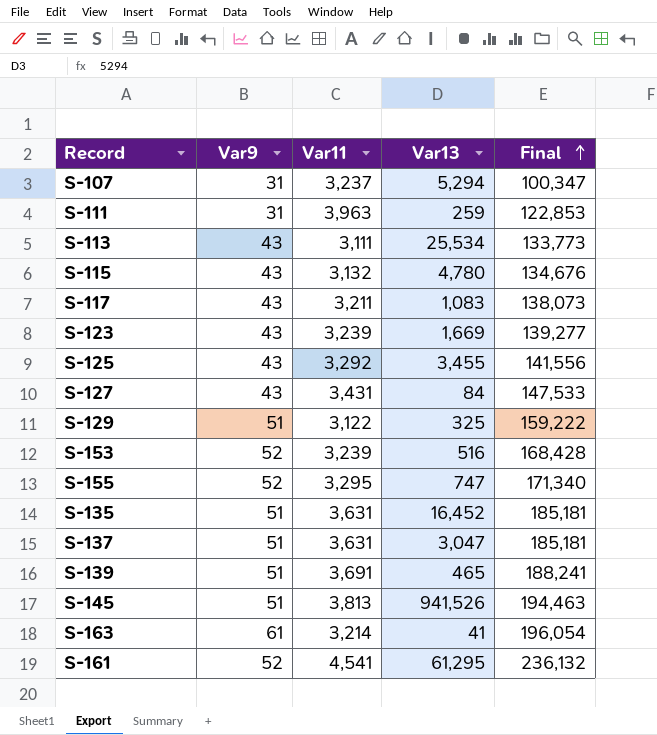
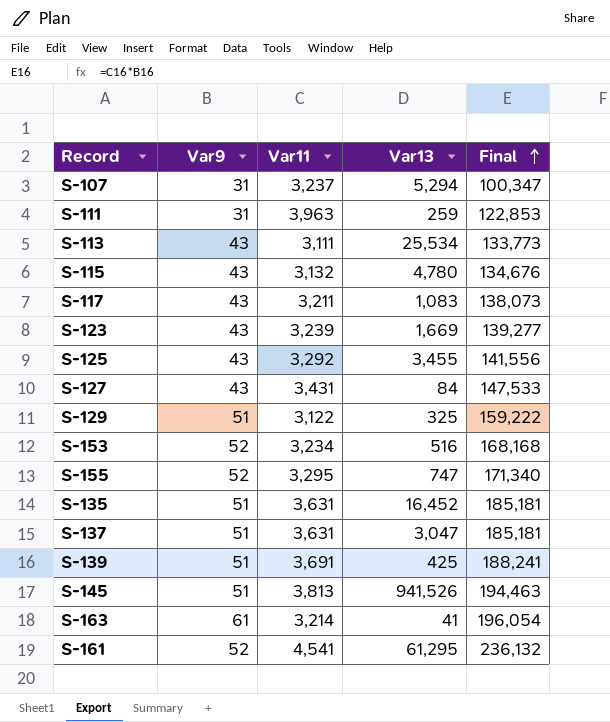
S-153 | Var11: 3,239 -> 3,234
S-153 | Final: 168,428 -> 168,168
S-139 | Var13: 465 -> 425

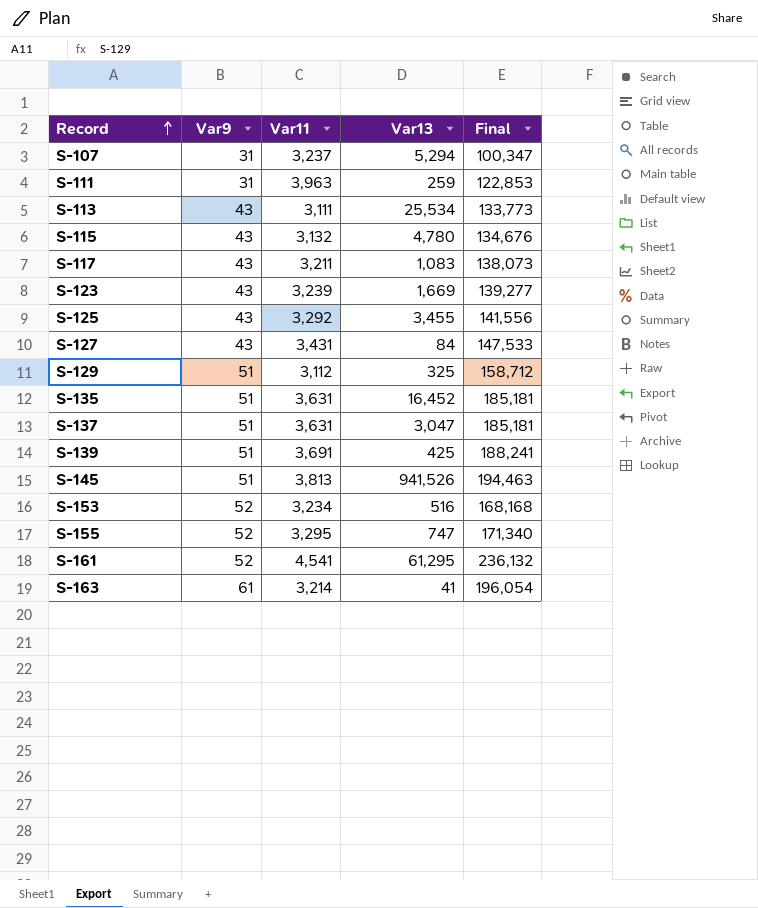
row order: Final ascending -> Record ascending
S-129 | Var11: 3,122 -> 3,112
S-129 | Final: 159,222 -> 158,712

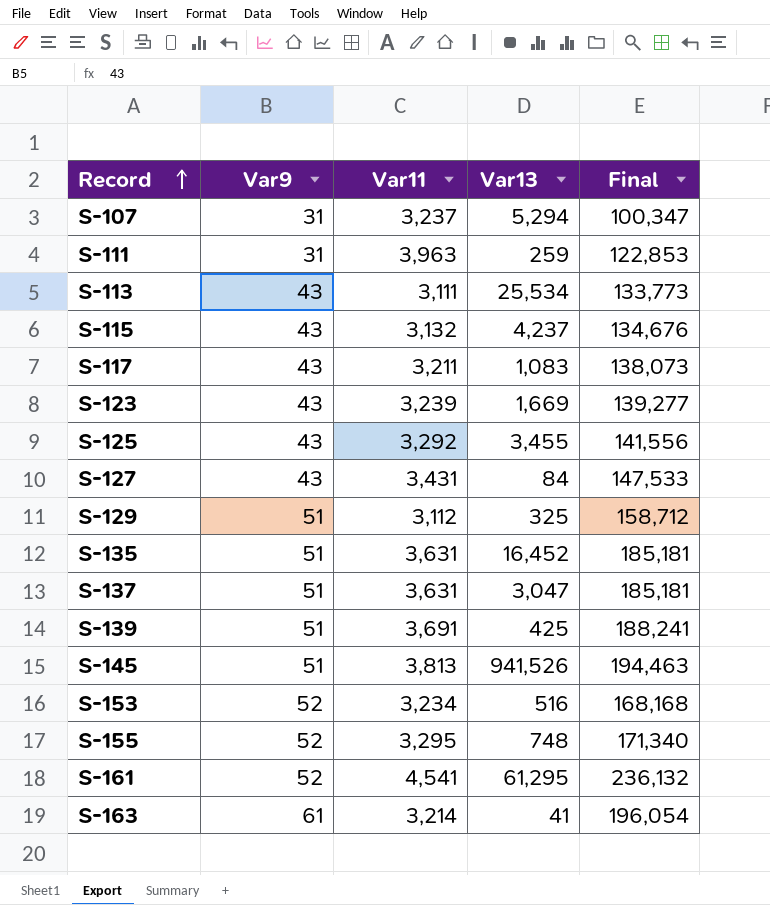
S-115 | Var13: 4,780 -> 4,237
S-155 | Var13: 747 -> 748

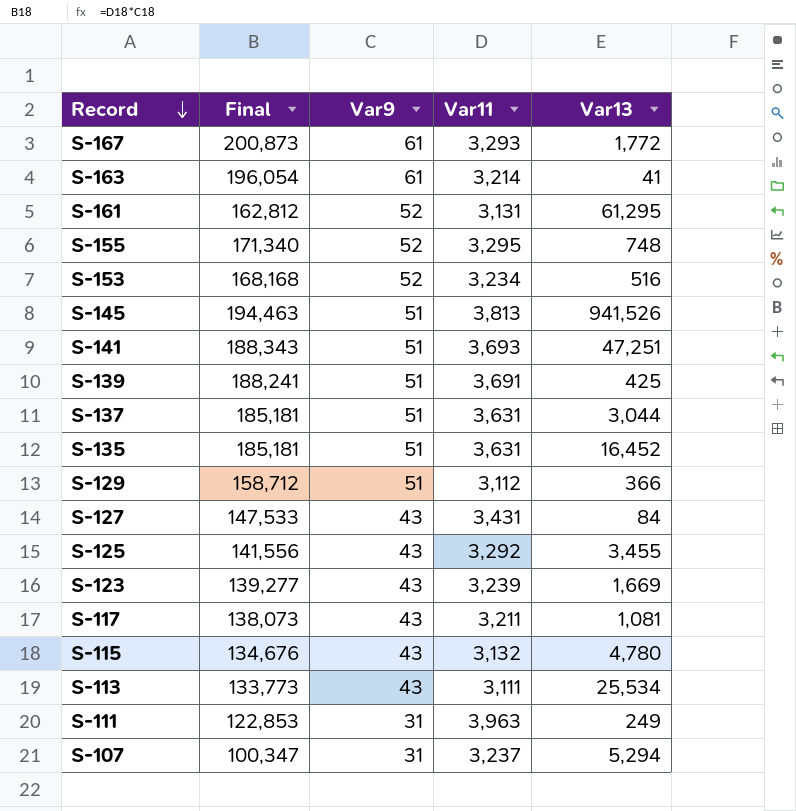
row order: Record ascending -> Record descending
column Final | position: 5 -> 2
row S-167: none -> 200,873 | 61 | 3,293 | 1,772
S-161 | Final: 236,132 -> 162,812
S-161 | Var11: 4,541 -> 3,131
row S-141: none -> 188,343 | 51 | 3,693 | 47,251
S-137 | Var13: 3,047 -> 3,044
S-129 | Var13: 325 -> 366
S-117 | Var13: 1,083 -> 1,081
S-115 | Var13: 4,237 -> 4,780
S-111 | Var13: 259 -> 249

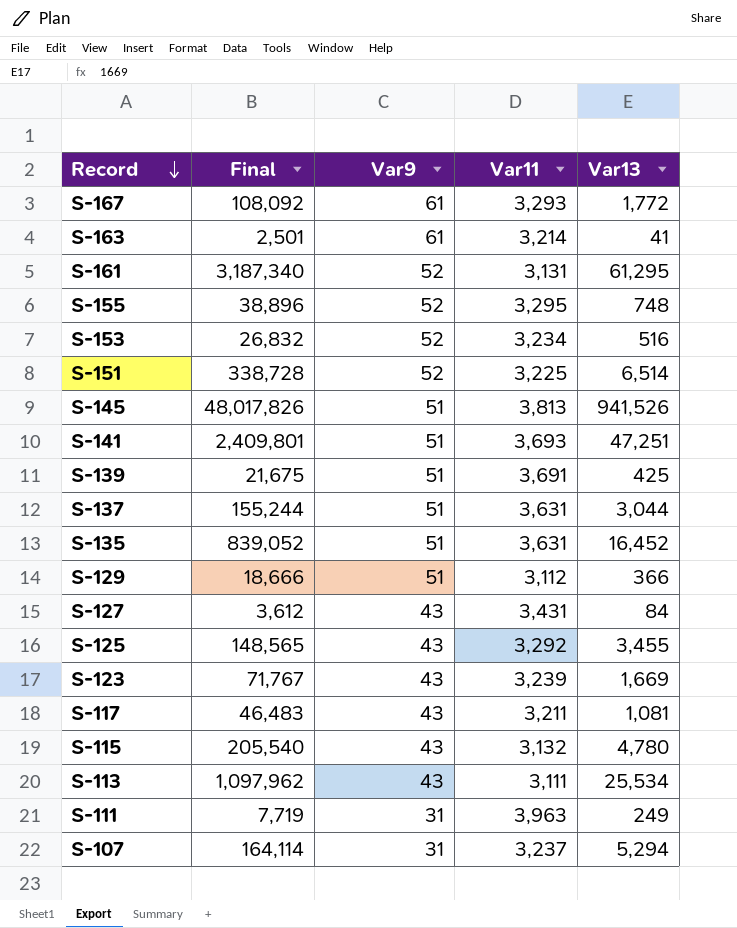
column Final | formula: [Var9] * [Var11] -> [Var9] * [Var13]
row S-151: none -> 338,728 | 52 | 3,225 | 6,514

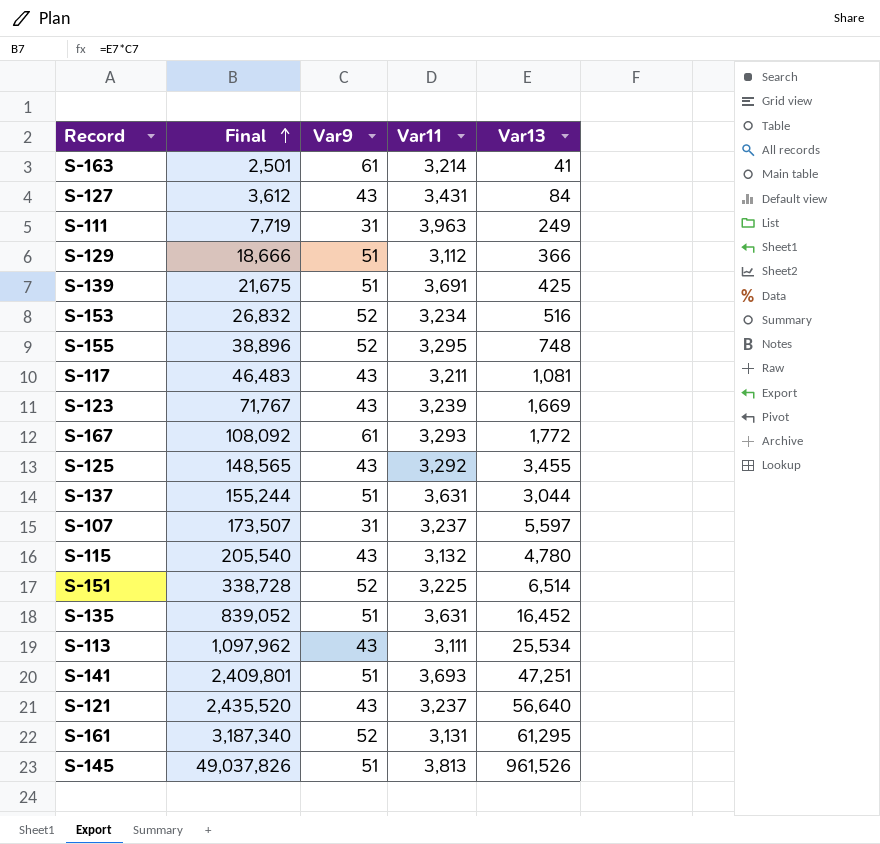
row order: Record descending -> Final ascending
S-107 | Final: 164,114 -> 173,507
S-107 | Var13: 5,294 -> 5,597
row S-121: none -> 2,435,520 | 43 | 3,237 | 56,640
S-145 | Final: 48,017,826 -> 49,037,826
S-145 | Var13: 941,526 -> 961,526

